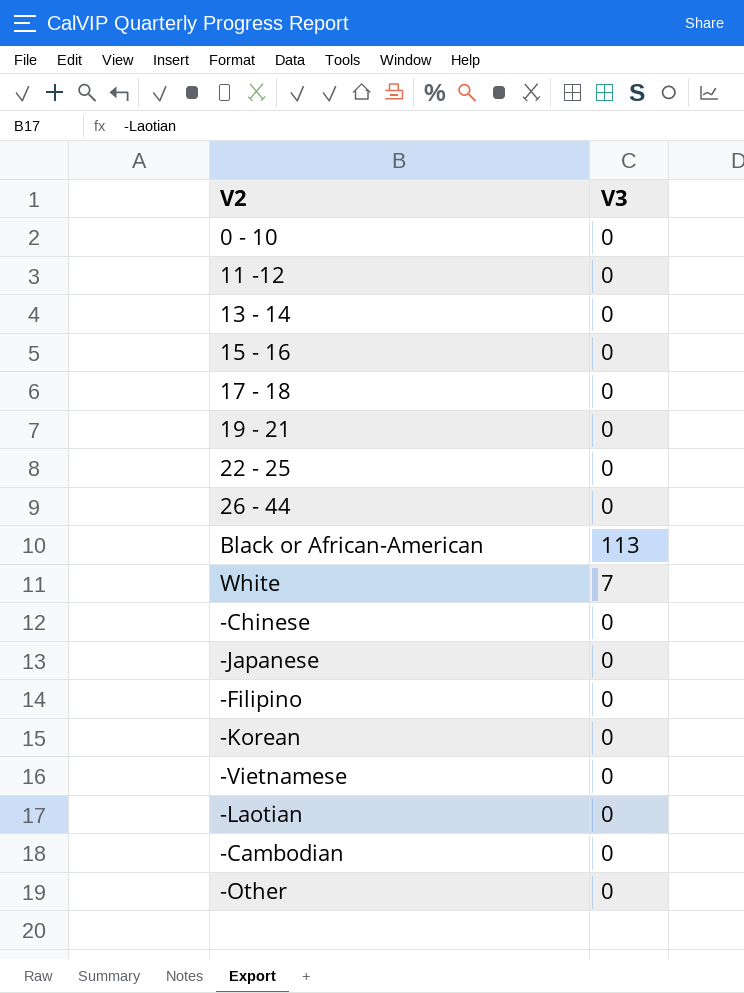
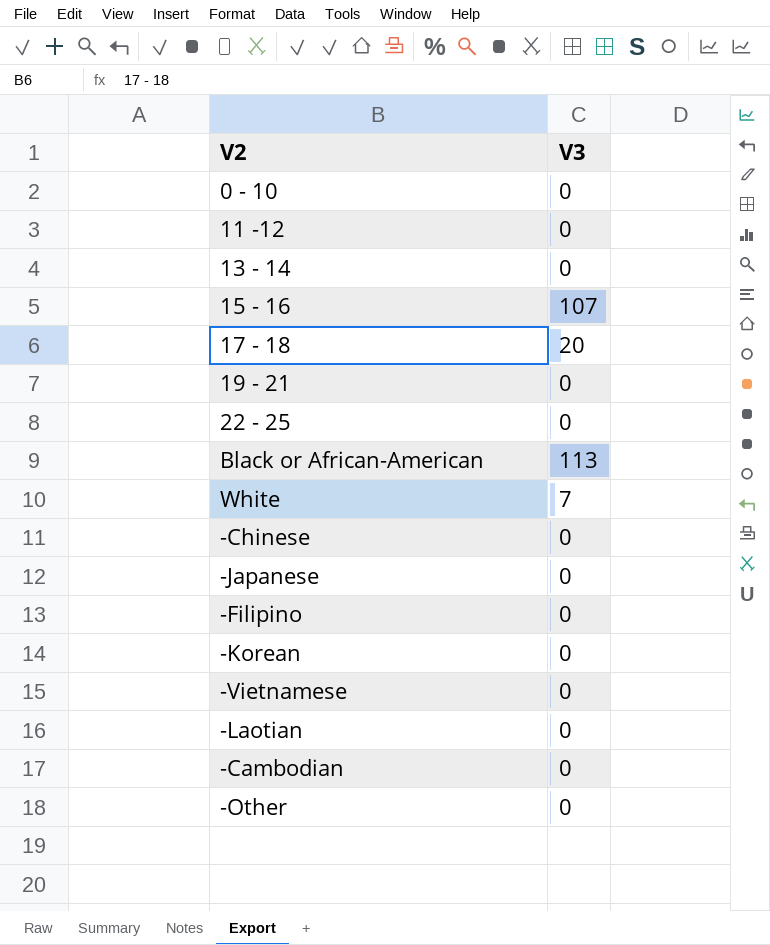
row 26 - 44: 0 -> none
15 - 16 | V3: 0 -> 107
17 - 18 | V3: 0 -> 20

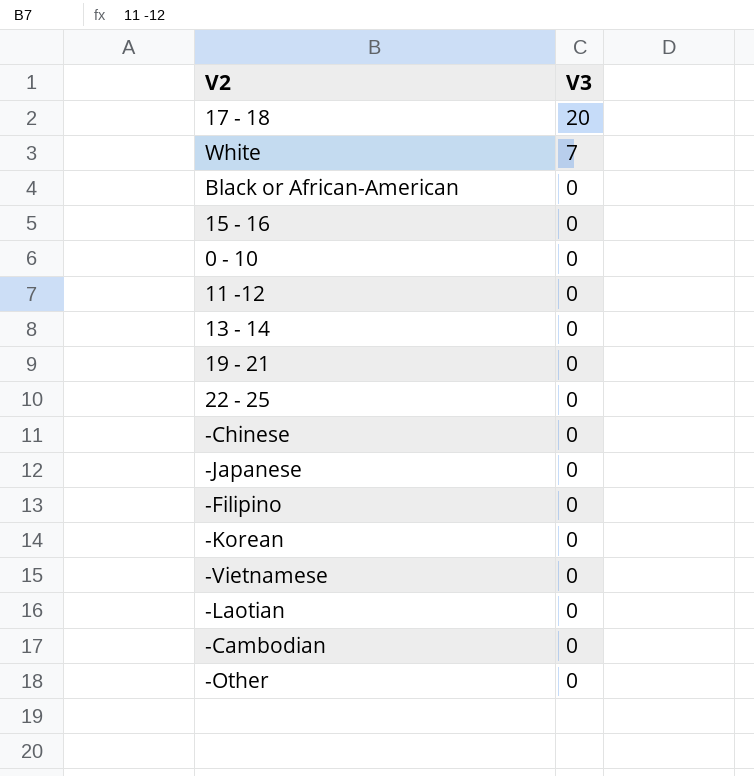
row order: none -> V3 descending
Black or African-American | V3: 113 -> 0
15 - 16 | V3: 107 -> 0

